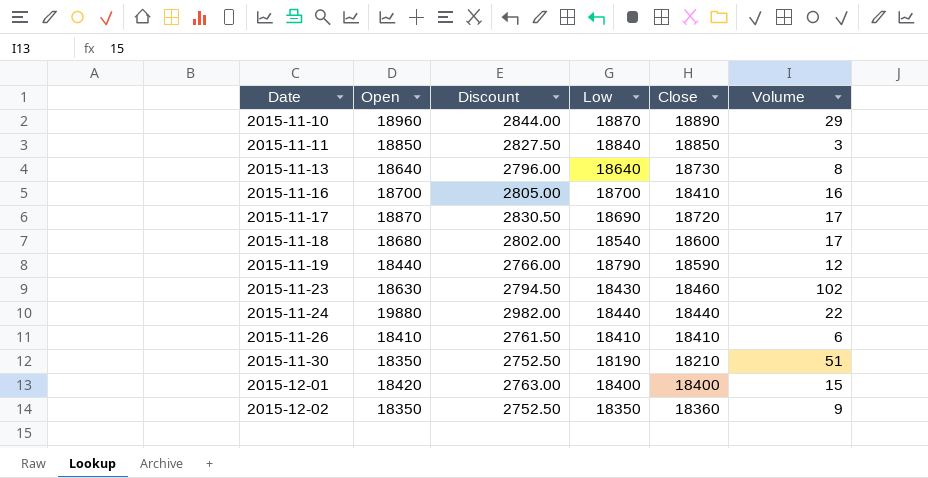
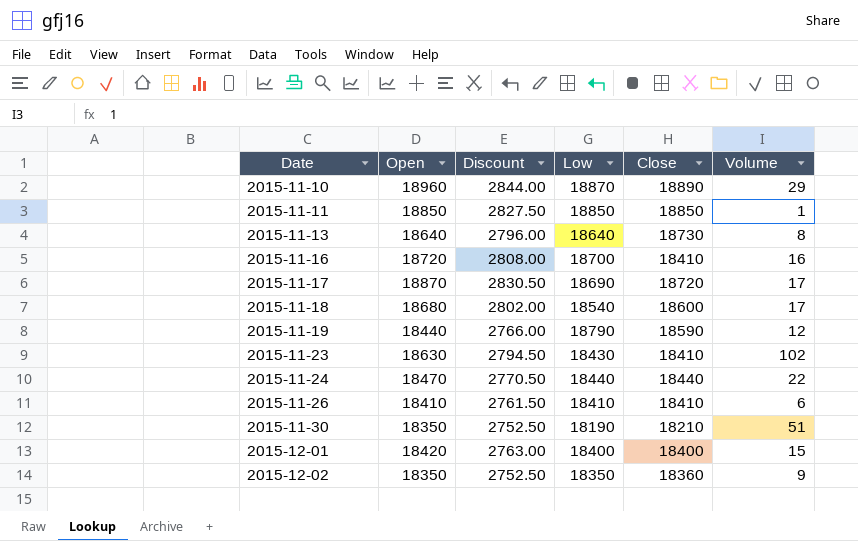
2015-11-11 | Low: 18840 -> 18850
2015-11-11 | Volume: 3 -> 1
2015-11-16 | Open: 18700 -> 18720
2015-11-16 | Discount: 2805.00 -> 2808.00
2015-11-23 | Close: 18460 -> 18410
2015-11-24 | Open: 19880 -> 18470
2015-11-24 | Discount: 2982.00 -> 2770.50

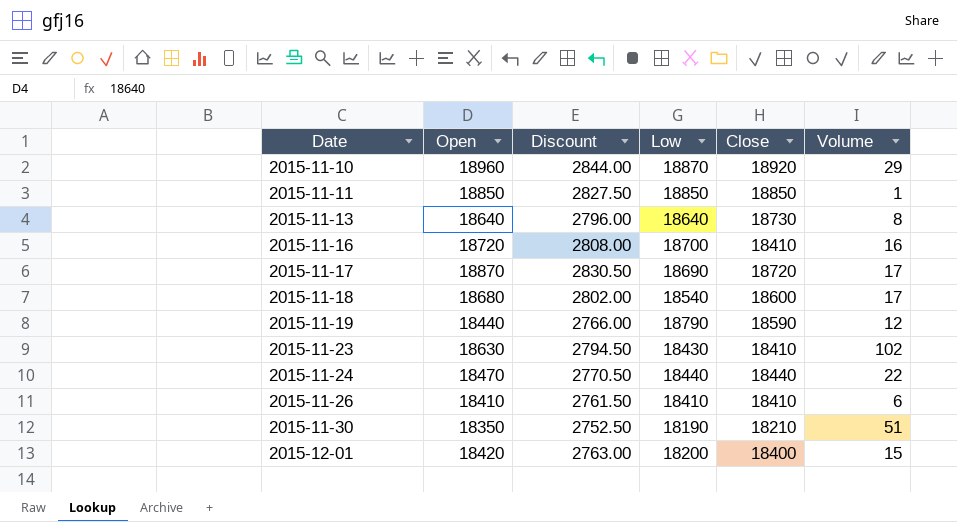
row 2015-12-02: 18350 | 2752.50 | 18350 | 18360 | 9 -> none
2015-11-10 | Close: 18890 -> 18920
2015-12-01 | Low: 18400 -> 18200

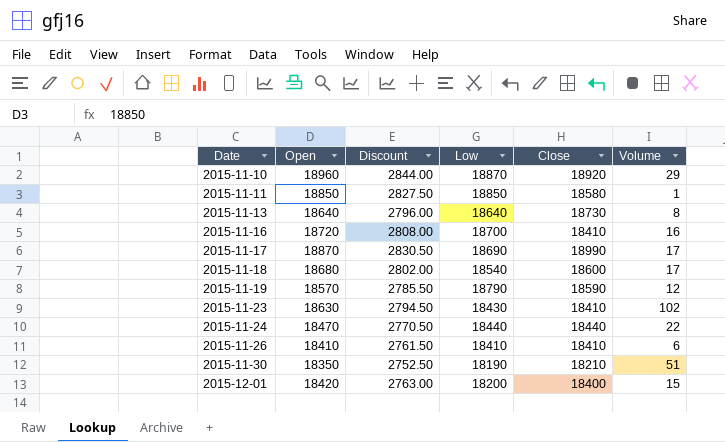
2015-11-11 | Close: 18850 -> 18580
2015-11-17 | Close: 18720 -> 18990
2015-11-19 | Open: 18440 -> 18570
2015-11-19 | Discount: 2766.00 -> 2785.50

